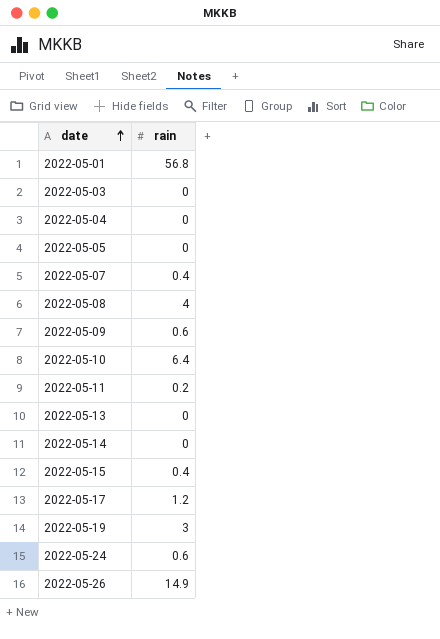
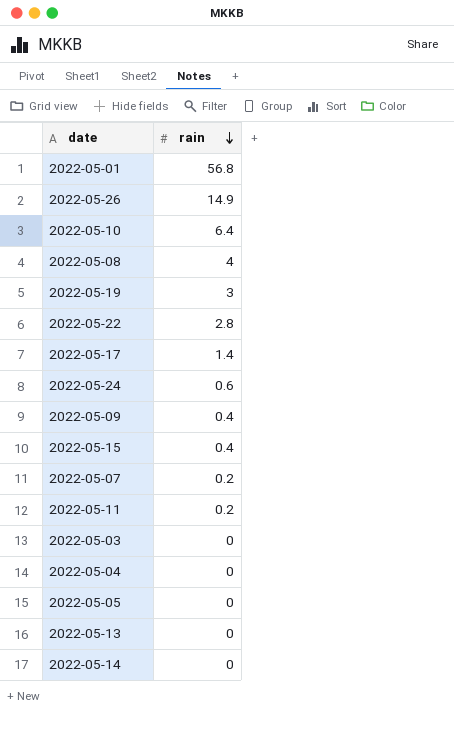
row order: date ascending -> rain descending
row 2022-05-22: none -> 2.8
2022-05-17 | rain: 1.2 -> 1.4
2022-05-09 | rain: 0.6 -> 0.4
2022-05-07 | rain: 0.4 -> 0.2

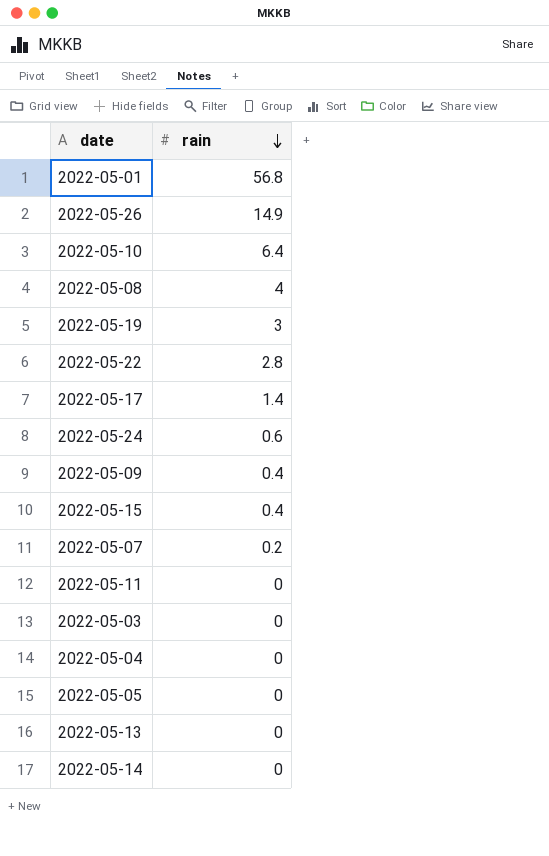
2022-05-11 | rain: 0.2 -> 0

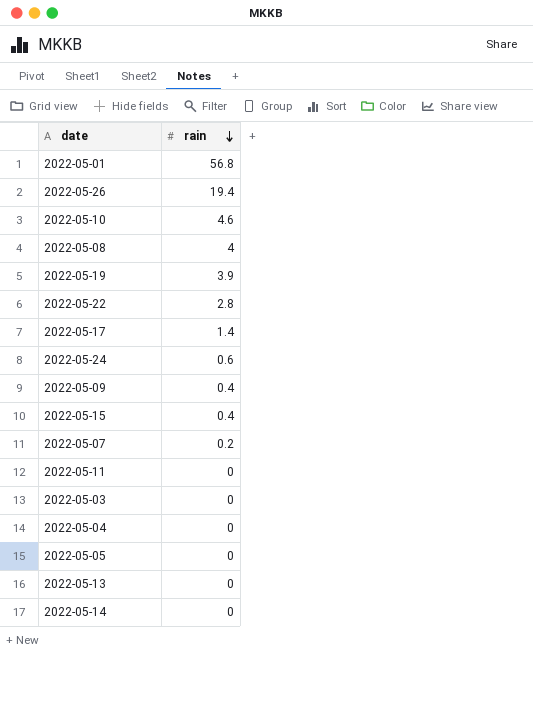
2022-05-26 | rain: 14.9 -> 19.4
2022-05-10 | rain: 6.4 -> 4.6
2022-05-19 | rain: 3 -> 3.9

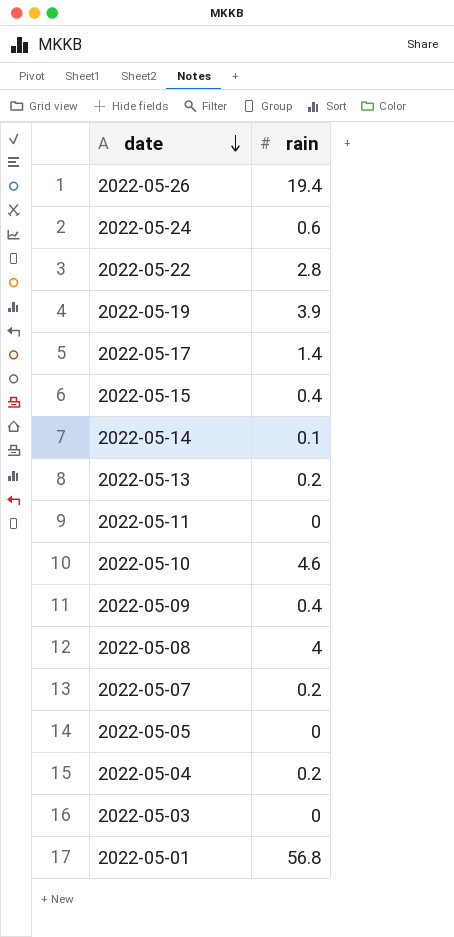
row order: rain descending -> date descending
2022-05-14 | rain: 0 -> 0.1
2022-05-13 | rain: 0 -> 0.2
2022-05-04 | rain: 0 -> 0.2

